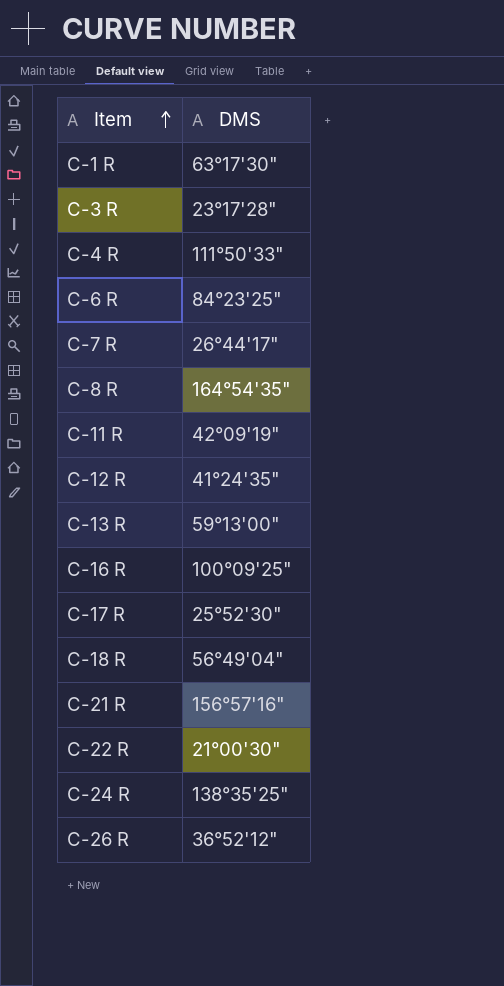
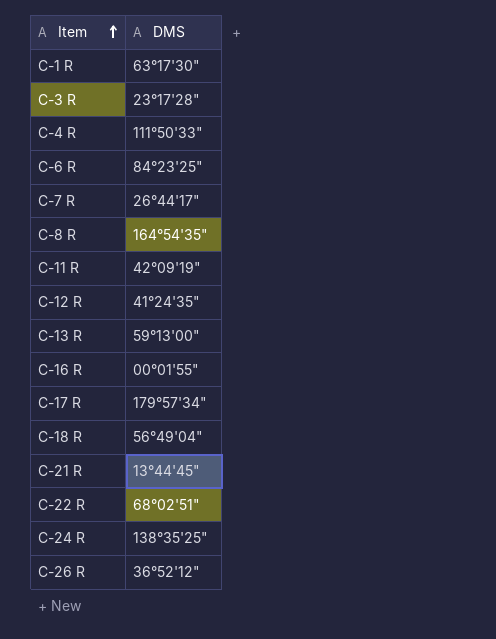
C-16 R | DMS: 100°09'25" -> 00°01'55"
C-17 R | DMS: 25°52'30" -> 179°57'34"
C-21 R | DMS: 156°57'16" -> 13°44'45"
C-22 R | DMS: 21°00'30" -> 68°02'51"

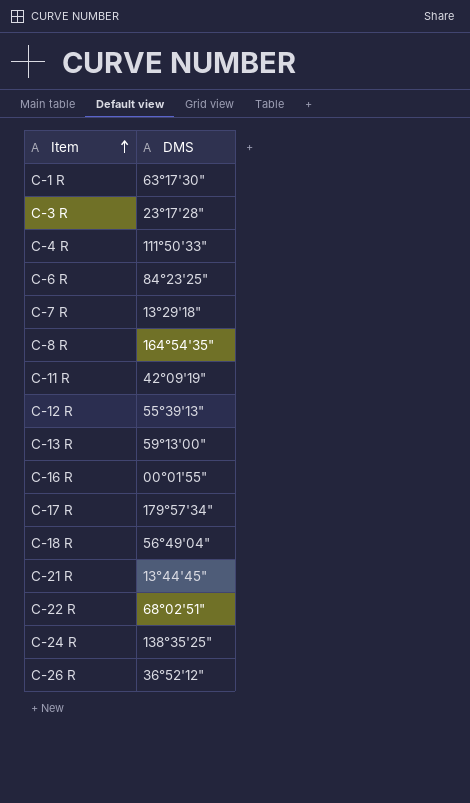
C-7 R | DMS: 26°44'17" -> 13°29'18"
C-12 R | DMS: 41°24'35" -> 55°39'13"

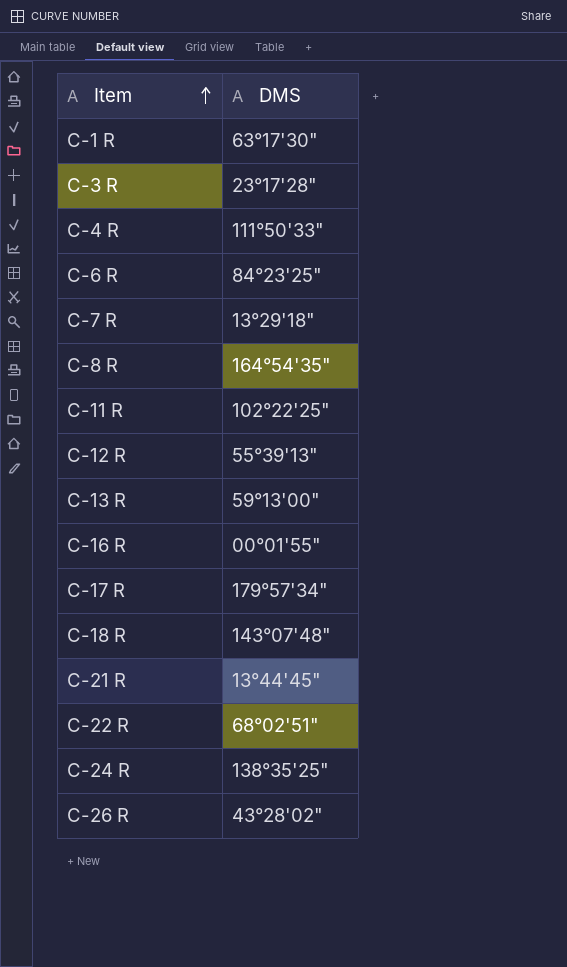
C-11 R | DMS: 42°09'19" -> 102°22'25"
C-18 R | DMS: 56°49'04" -> 143°07'48"
C-26 R | DMS: 36°52'12" -> 43°28'02"

